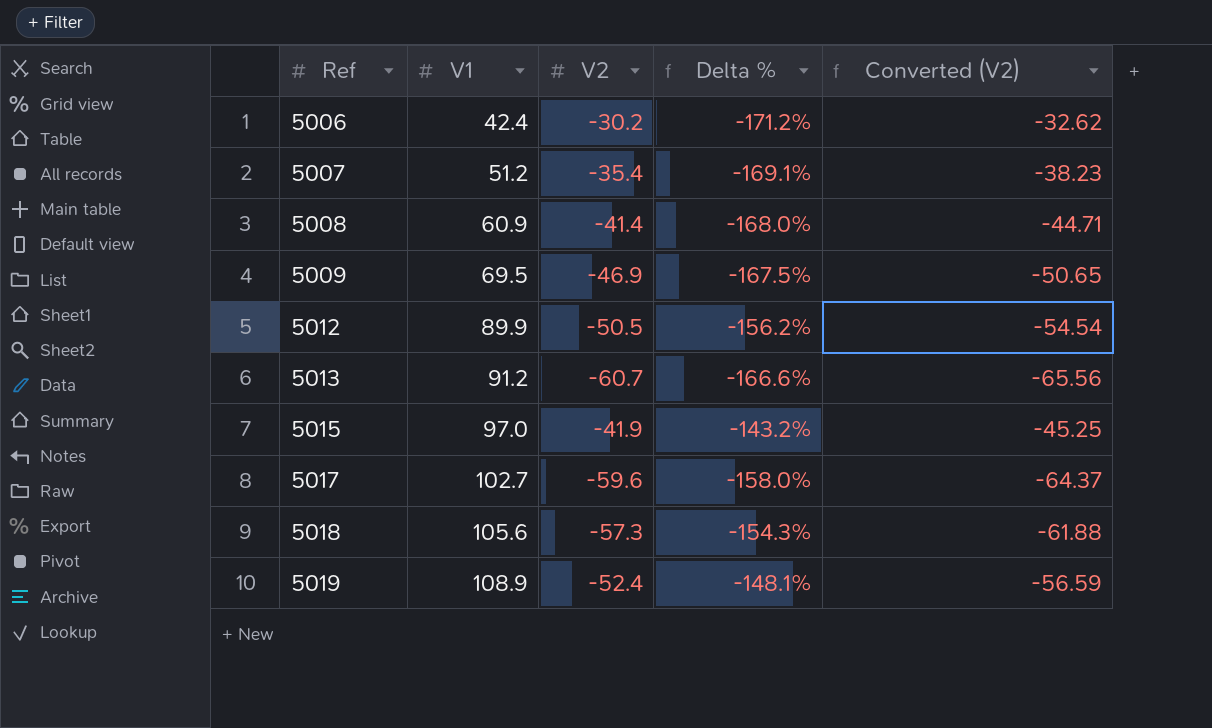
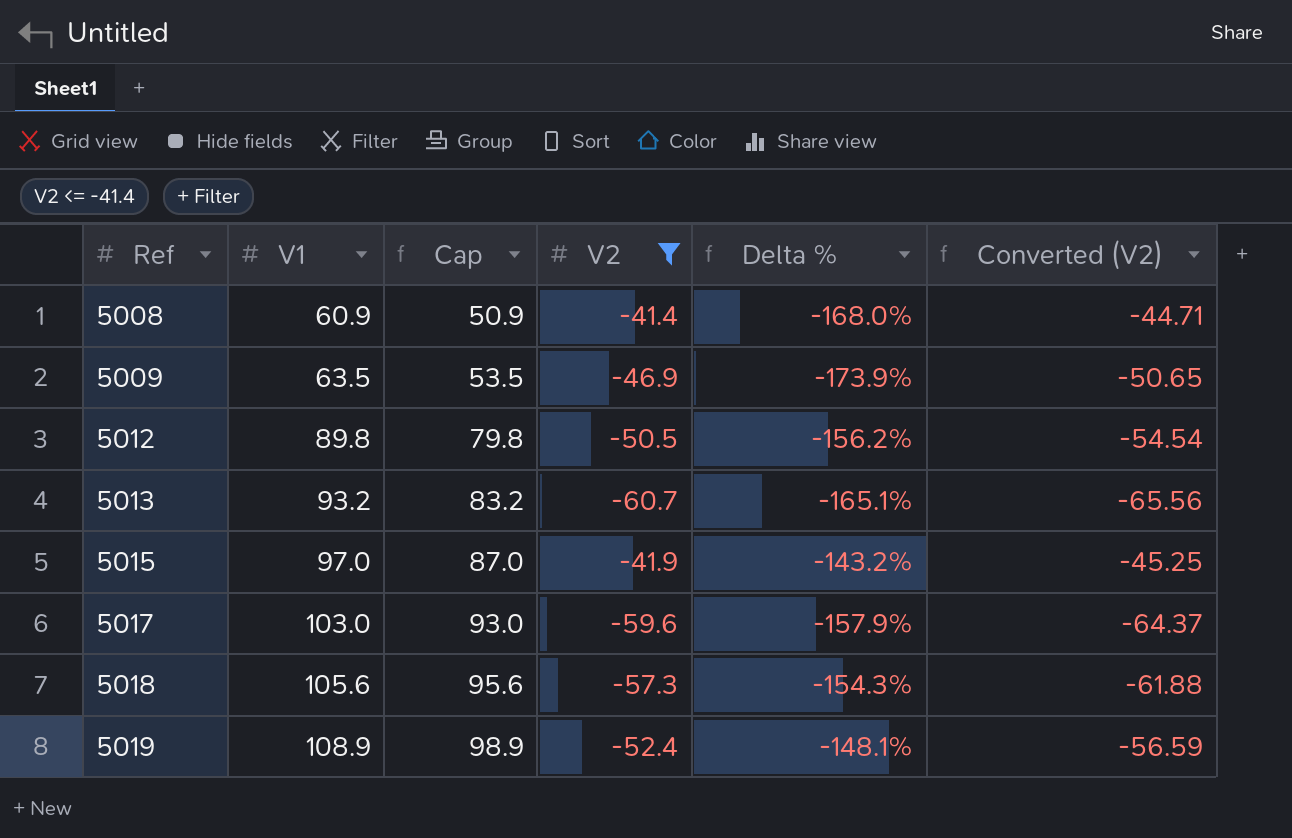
filter: none -> V2 <= -41.4
column Cap | formula: none -> [V1] - 10
5009 | V1: 69.5 -> 63.5
5009 | Delta %: -167.5% -> -173.9%
5012 | V1: 89.9 -> 89.8
5013 | V1: 91.2 -> 93.2
5013 | Delta %: -166.6% -> -165.1%
5017 | V1: 102.7 -> 103.0
5017 | Delta %: -158.0% -> -157.9%

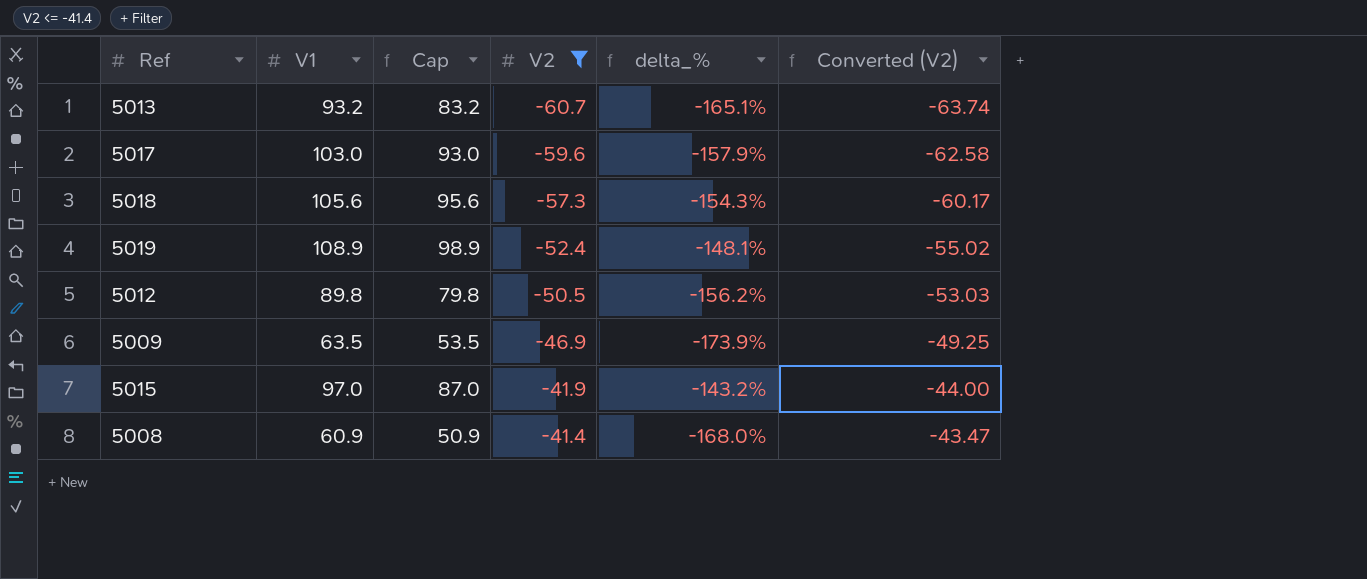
row order: Ref ascending -> V2 ascending
column name: Delta % -> delta_%
column Converted (V2) | formula: [V2] * 1.08 -> [V2] * 1.05

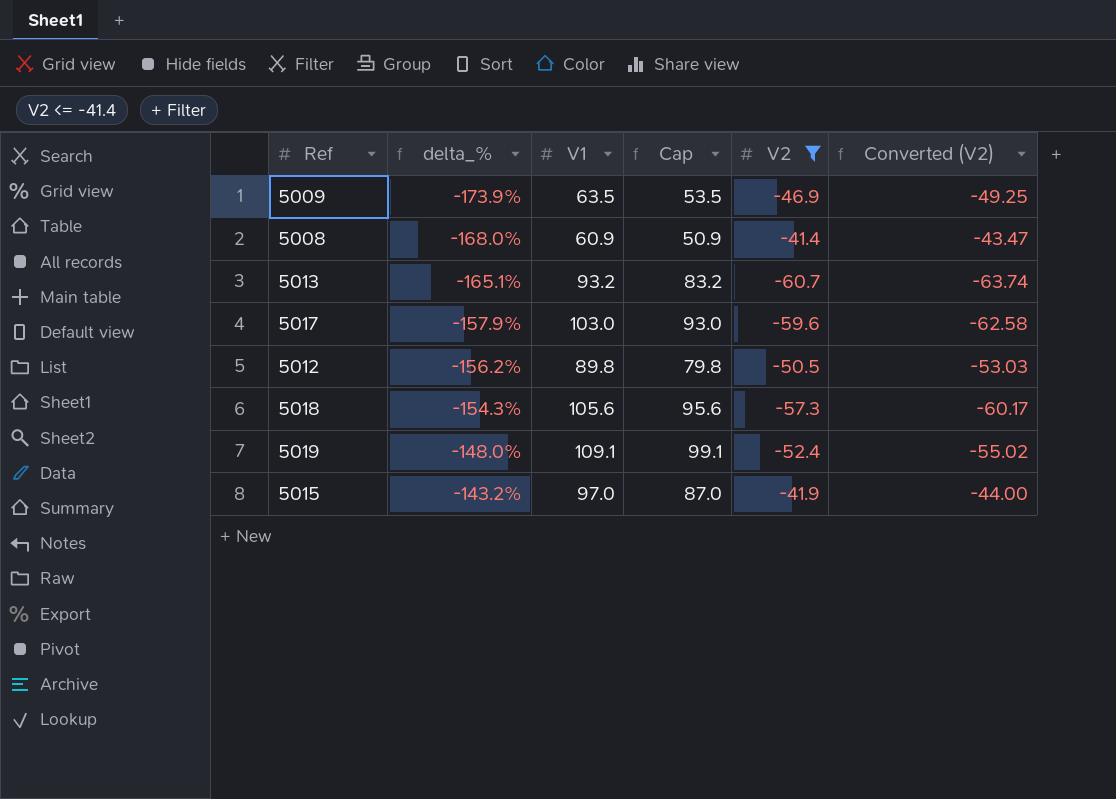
row order: V2 ascending -> delta_% ascending
column delta_% | position: 5 -> 2
5019 | delta_%: -148.1% -> -148.0%
5019 | V1: 108.9 -> 109.1
5019 | Cap: 98.9 -> 99.1

